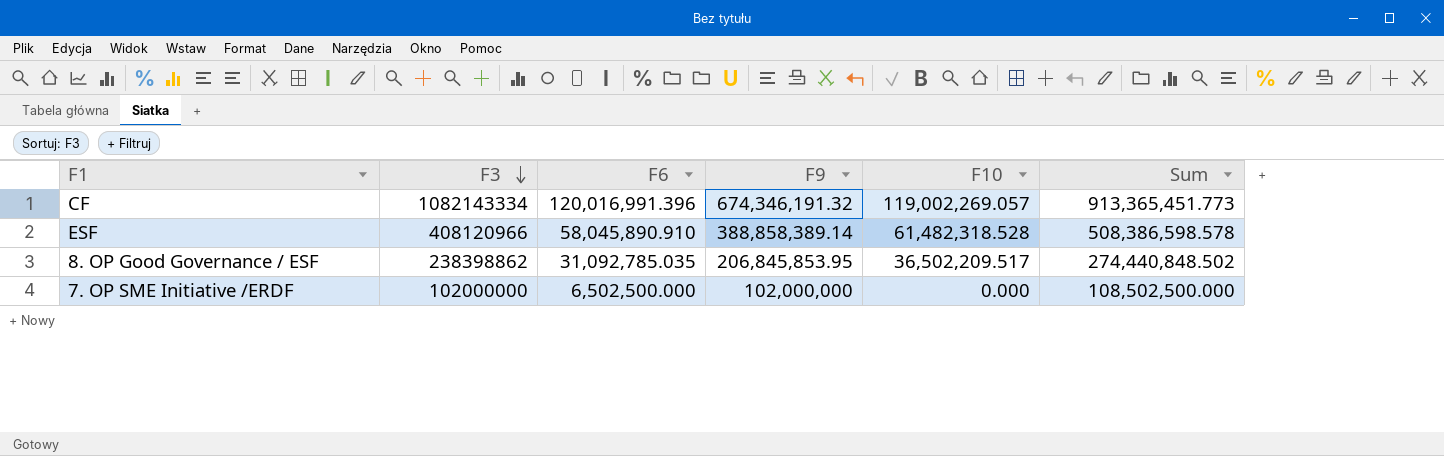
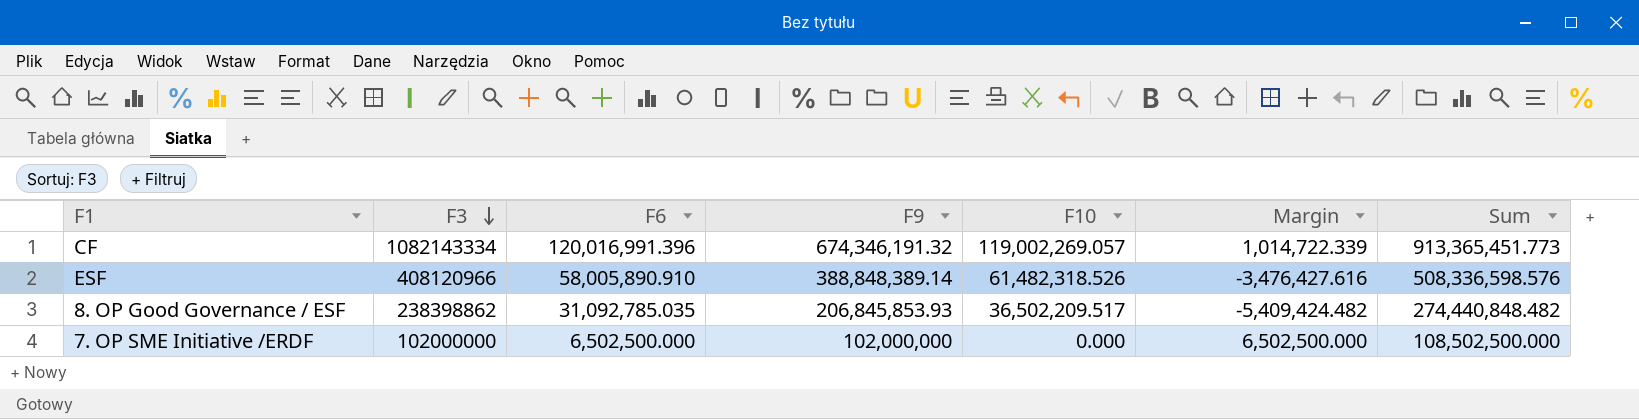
column Margin | formula: none -> [F6] - [F10]
ESF | F6: 58,045,890.910 -> 58,005,890.910
ESF | F9: 388,858,389.14 -> 388,848,389.14
ESF | F10: 61,482,318.528 -> 61,482,318.526
ESF | Sum: 508,386,598.578 -> 508,336,598.576
8. OP Good Governance / ESF | F9: 206,845,853.95 -> 206,845,853.93
8. OP Good Governance / ESF | Sum: 274,440,848.502 -> 274,440,848.482

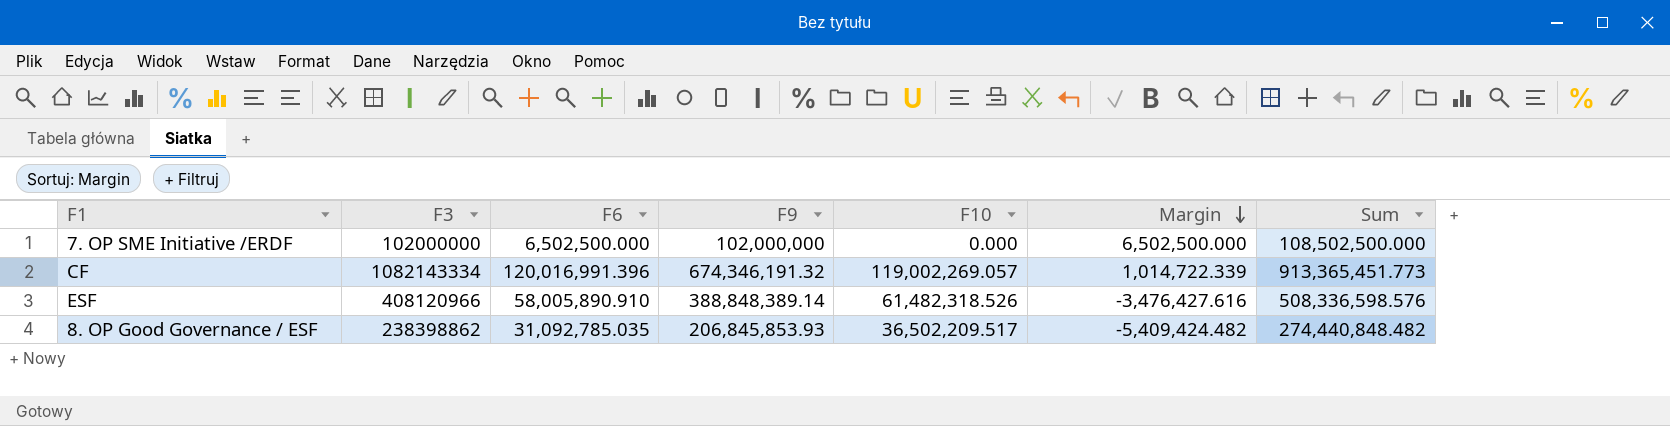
row order: F3 descending -> Margin descending

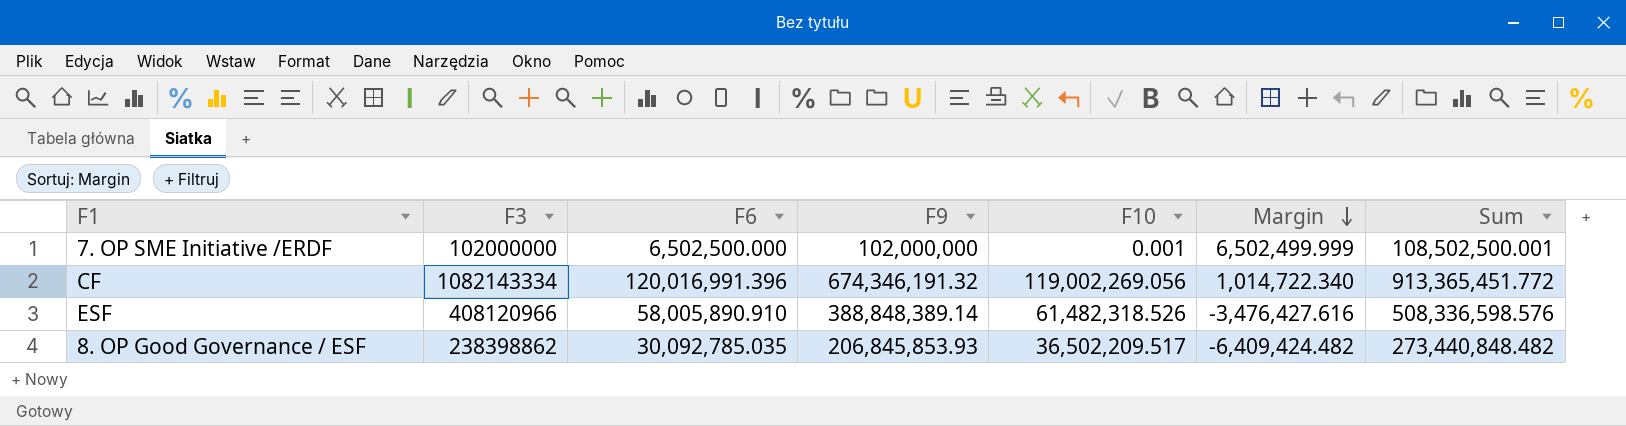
7. OP SME Initiative /ERDF | F10: 0.000 -> 0.001
7. OP SME Initiative /ERDF | Margin: 6,502,500.000 -> 6,502,499.999
7. OP SME Initiative /ERDF | Sum: 108,502,500.000 -> 108,502,500.001
CF | F10: 119,002,269.057 -> 119,002,269.056
CF | Margin: 1,014,722.339 -> 1,014,722.340
CF | Sum: 913,365,451.773 -> 913,365,451.772
8. OP Good Governance / ESF | F6: 31,092,785.035 -> 30,092,785.035
8. OP Good Governance / ESF | Margin: -5,409,424.482 -> -6,409,424.482
8. OP Good Governance / ESF | Sum: 274,440,848.482 -> 273,440,848.482

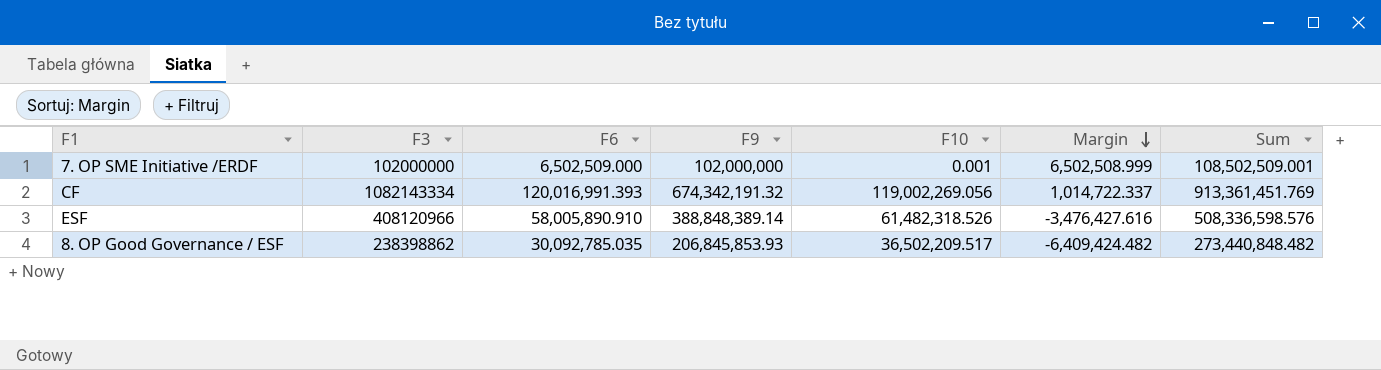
7. OP SME Initiative /ERDF | F6: 6,502,500.000 -> 6,502,509.000
7. OP SME Initiative /ERDF | Margin: 6,502,499.999 -> 6,502,508.999
7. OP SME Initiative /ERDF | Sum: 108,502,500.001 -> 108,502,509.001
CF | F6: 120,016,991.396 -> 120,016,991.393
CF | F9: 674,346,191.32 -> 674,342,191.32
CF | Margin: 1,014,722.340 -> 1,014,722.337
CF | Sum: 913,365,451.772 -> 913,361,451.769

